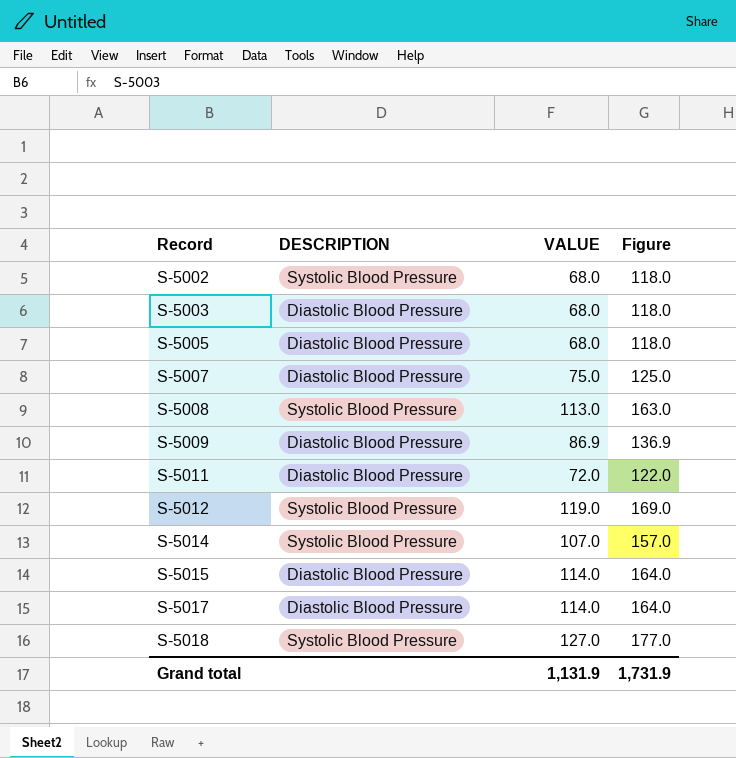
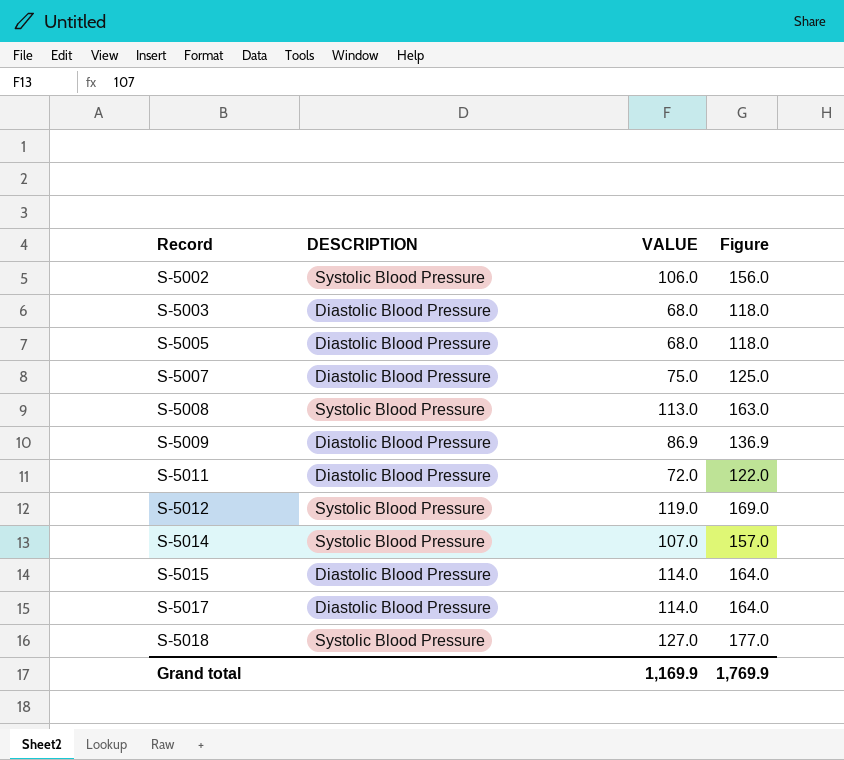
S-5002 | VALUE: 68.0 -> 106.0
S-5002 | Figure: 118.0 -> 156.0
Grand total | VALUE: 1,131.9 -> 1,169.9
Grand total | Figure: 1,731.9 -> 1,769.9

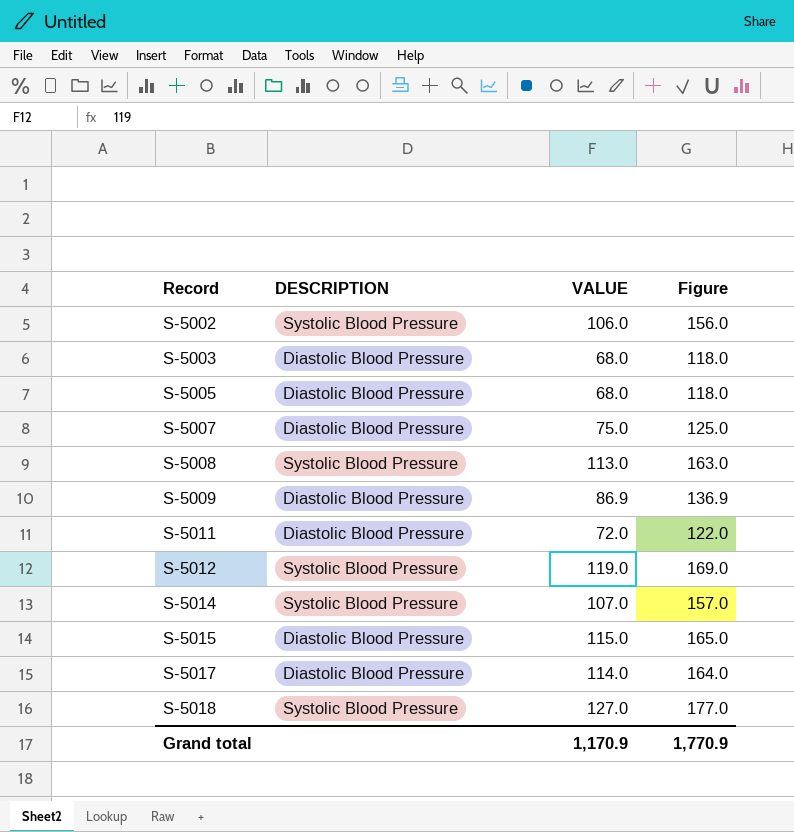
S-5015 | VALUE: 114.0 -> 115.0
S-5015 | Figure: 164.0 -> 165.0
Grand total | VALUE: 1,169.9 -> 1,170.9
Grand total | Figure: 1,769.9 -> 1,770.9

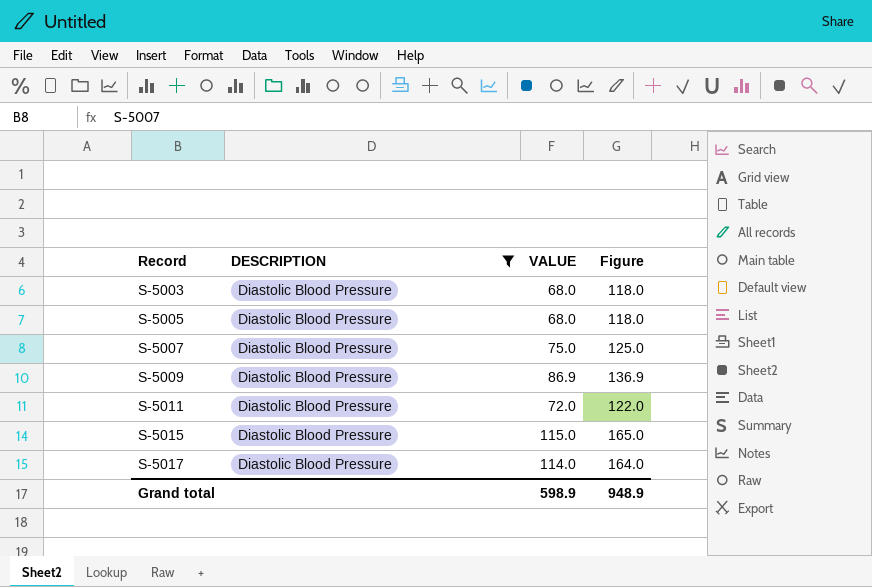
filter: none -> DESCRIPTION = Diastolic Blood Pressure
Grand total | VALUE: 1,170.9 -> 598.9
Grand total | Figure: 1,770.9 -> 948.9

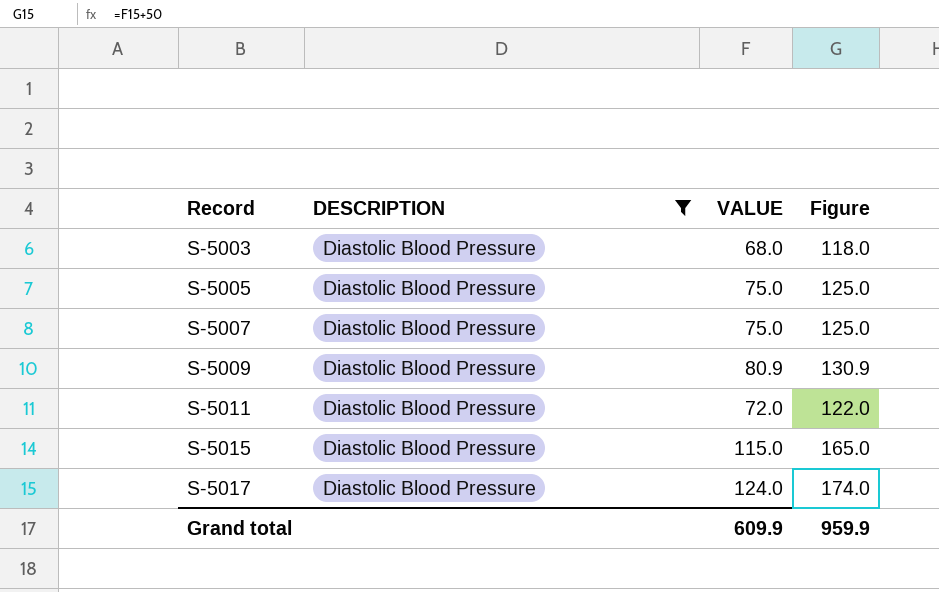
S-5005 | VALUE: 68.0 -> 75.0
S-5005 | Figure: 118.0 -> 125.0
S-5009 | VALUE: 86.9 -> 80.9
S-5009 | Figure: 136.9 -> 130.9
S-5017 | VALUE: 114.0 -> 124.0
S-5017 | Figure: 164.0 -> 174.0
Grand total | VALUE: 598.9 -> 609.9
Grand total | Figure: 948.9 -> 959.9

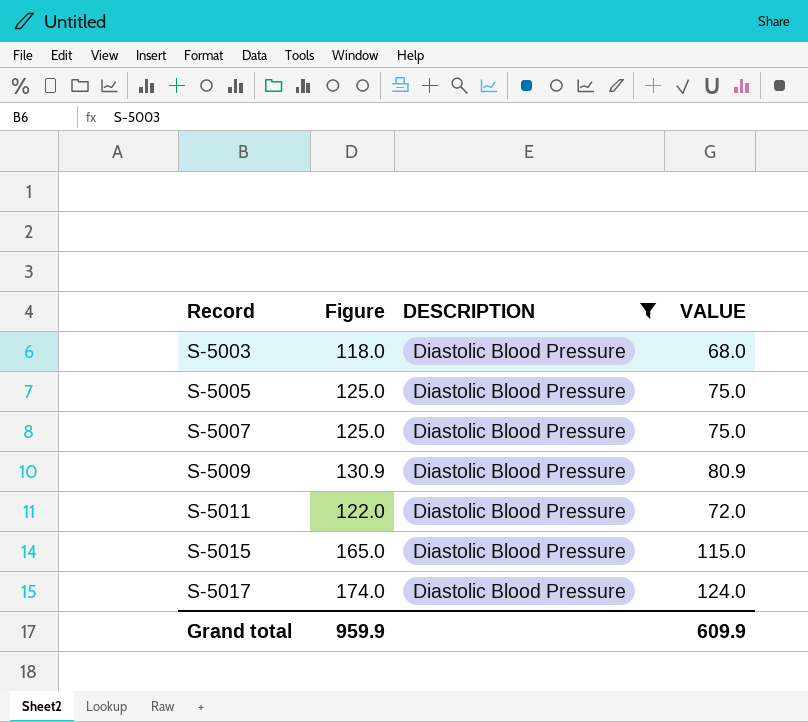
column Figure | position: 4 -> 2

